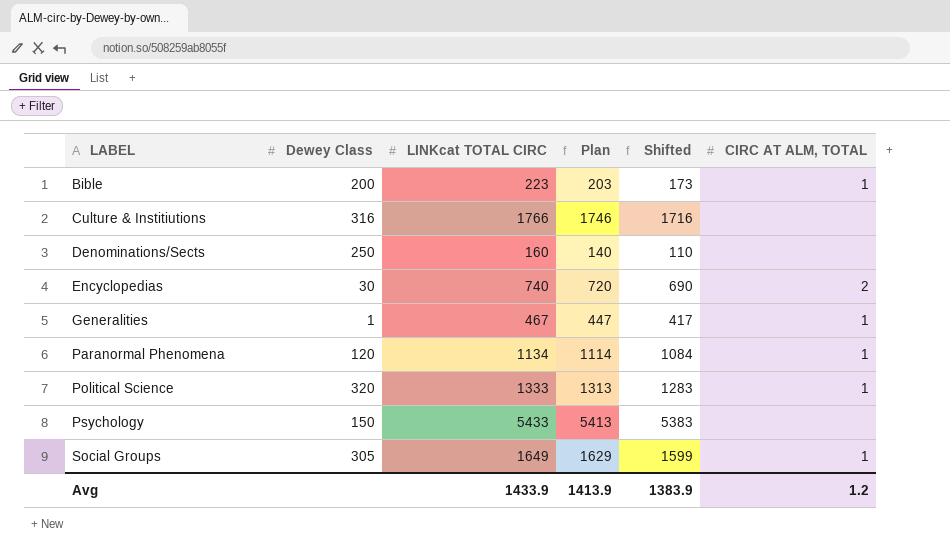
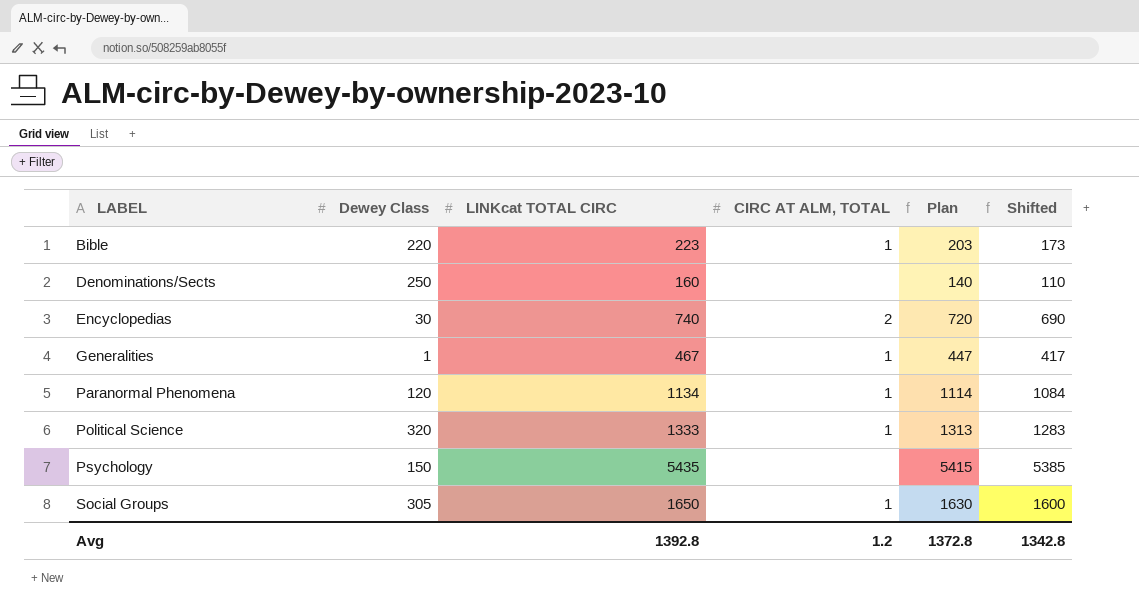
column CIRC AT ALM, TOTAL | position: 6 -> 4
row Culture & Institiutions: 316 | 1766 | 1746 | 1716 | none -> none
Bible | Dewey Class: 200 -> 220
Psychology | LINKcat TOTAL CIRC: 5433 -> 5435
Psychology | Plan: 5413 -> 5415
Psychology | Shifted: 5383 -> 5385
Social Groups | LINKcat TOTAL CIRC: 1649 -> 1650
Social Groups | Plan: 1629 -> 1630
Social Groups | Shifted: 1599 -> 1600
Avg | LINKcat TOTAL CIRC: 1433.9 -> 1392.8
Avg | Plan: 1413.9 -> 1372.8
Avg | Shifted: 1383.9 -> 1342.8

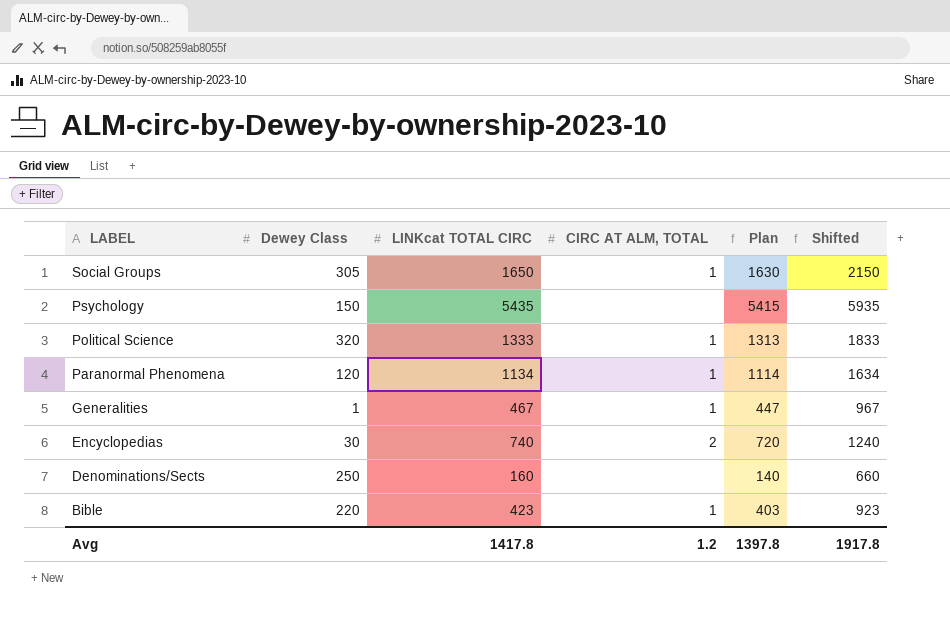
row order: LABEL ascending -> LABEL descending
column Shifted | formula: [LINKcat TOTAL CIRC] - 50 -> [LINKcat TOTAL CIRC] + 500
Bible | LINKcat TOTAL CIRC: 223 -> 423
Bible | Plan: 203 -> 403
Avg | LINKcat TOTAL CIRC: 1392.8 -> 1417.8
Avg | Plan: 1372.8 -> 1397.8
Avg | Shifted: 1342.8 -> 1917.8

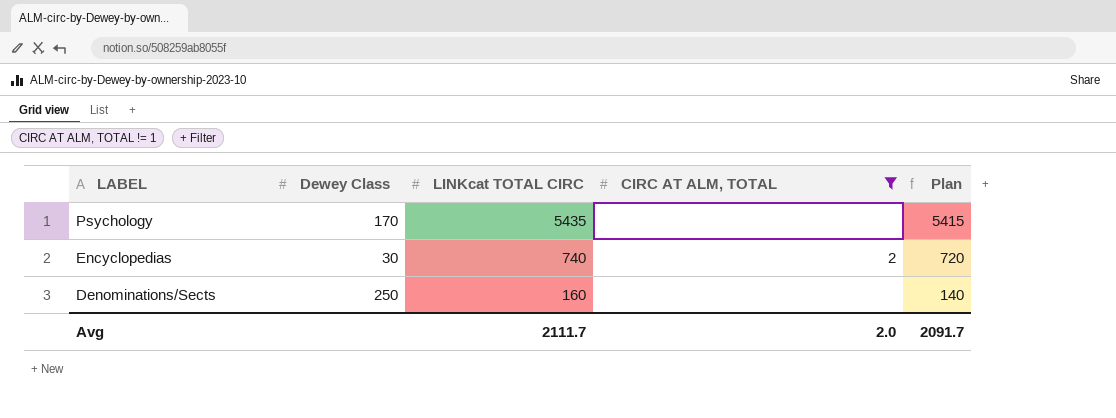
filter: none -> CIRC AT ALM, TOTAL != 1
column Shifted | formula: [LINKcat TOTAL CIRC] + 500 -> none
Psychology | Dewey Class: 150 -> 170
Avg | LINKcat TOTAL CIRC: 1417.8 -> 2111.7
Avg | CIRC AT ALM, TOTAL: 1.2 -> 2.0
Avg | Plan: 1397.8 -> 2091.7

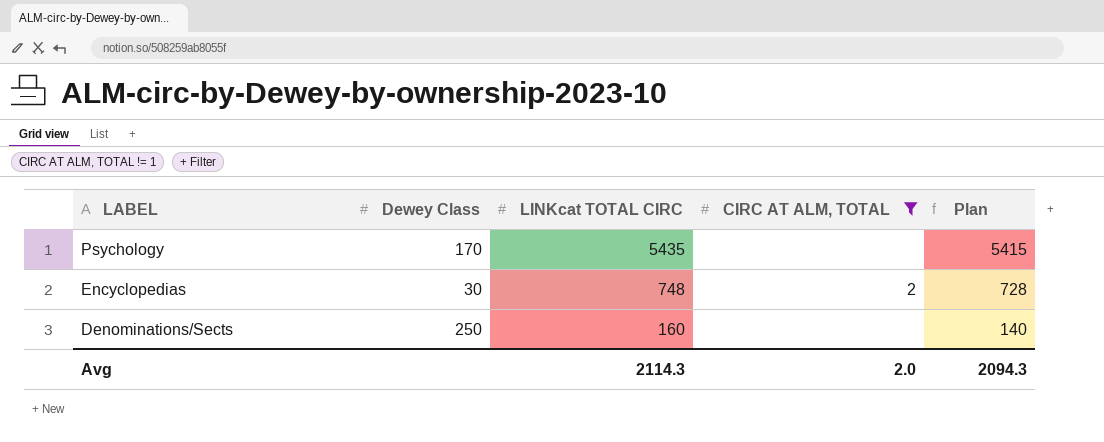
Encyclopedias | LINKcat TOTAL CIRC: 740 -> 748
Encyclopedias | Plan: 720 -> 728
Avg | LINKcat TOTAL CIRC: 2111.7 -> 2114.3
Avg | Plan: 2091.7 -> 2094.3

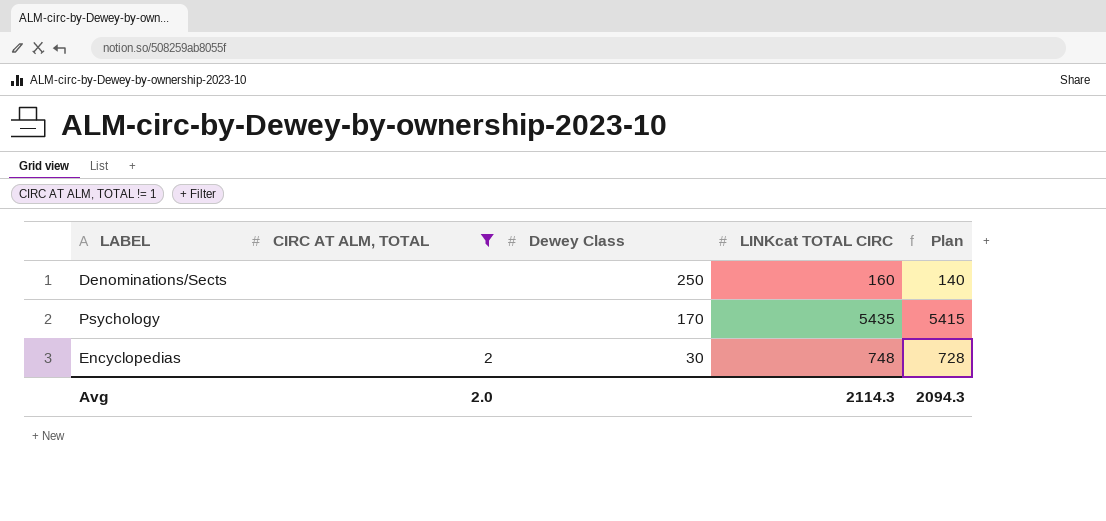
row order: LABEL descending -> Dewey Class descending
column CIRC AT ALM, TOTAL | position: 4 -> 2

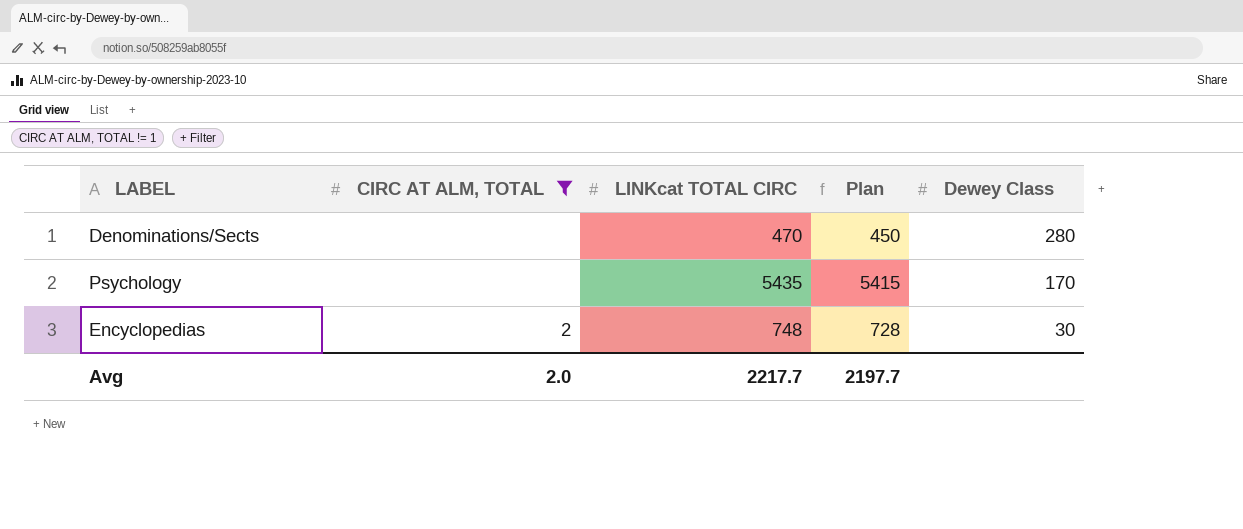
column Dewey Class | position: 3 -> 5
Denominations/Sects | LINKcat TOTAL CIRC: 160 -> 470
Denominations/Sects | Plan: 140 -> 450
Denominations/Sects | Dewey Class: 250 -> 280
Avg | LINKcat TOTAL CIRC: 2114.3 -> 2217.7
Avg | Plan: 2094.3 -> 2197.7

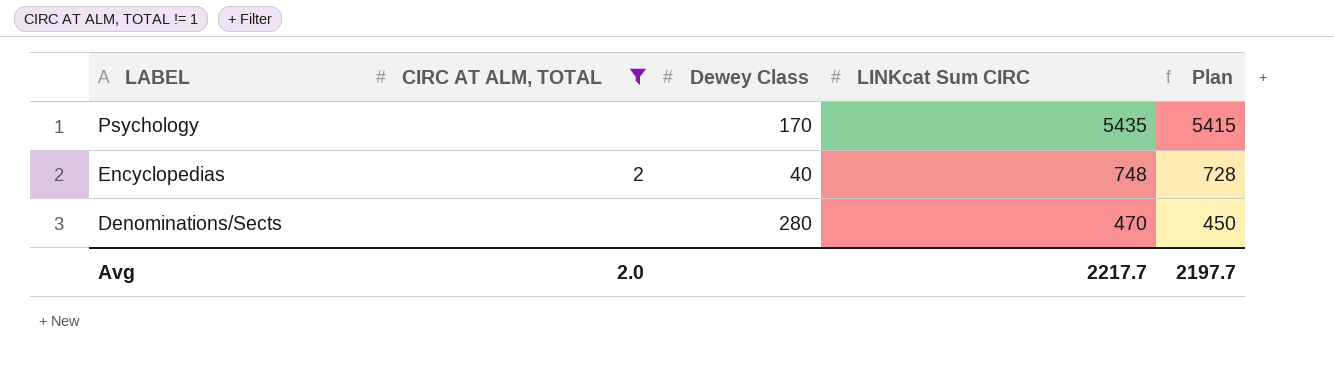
row order: Dewey Class descending -> LABEL descending
column Dewey Class | position: 5 -> 3
column name: LINKcat TOTAL CIRC -> LINKcat Sum CIRC
Encyclopedias | Dewey Class: 30 -> 40

